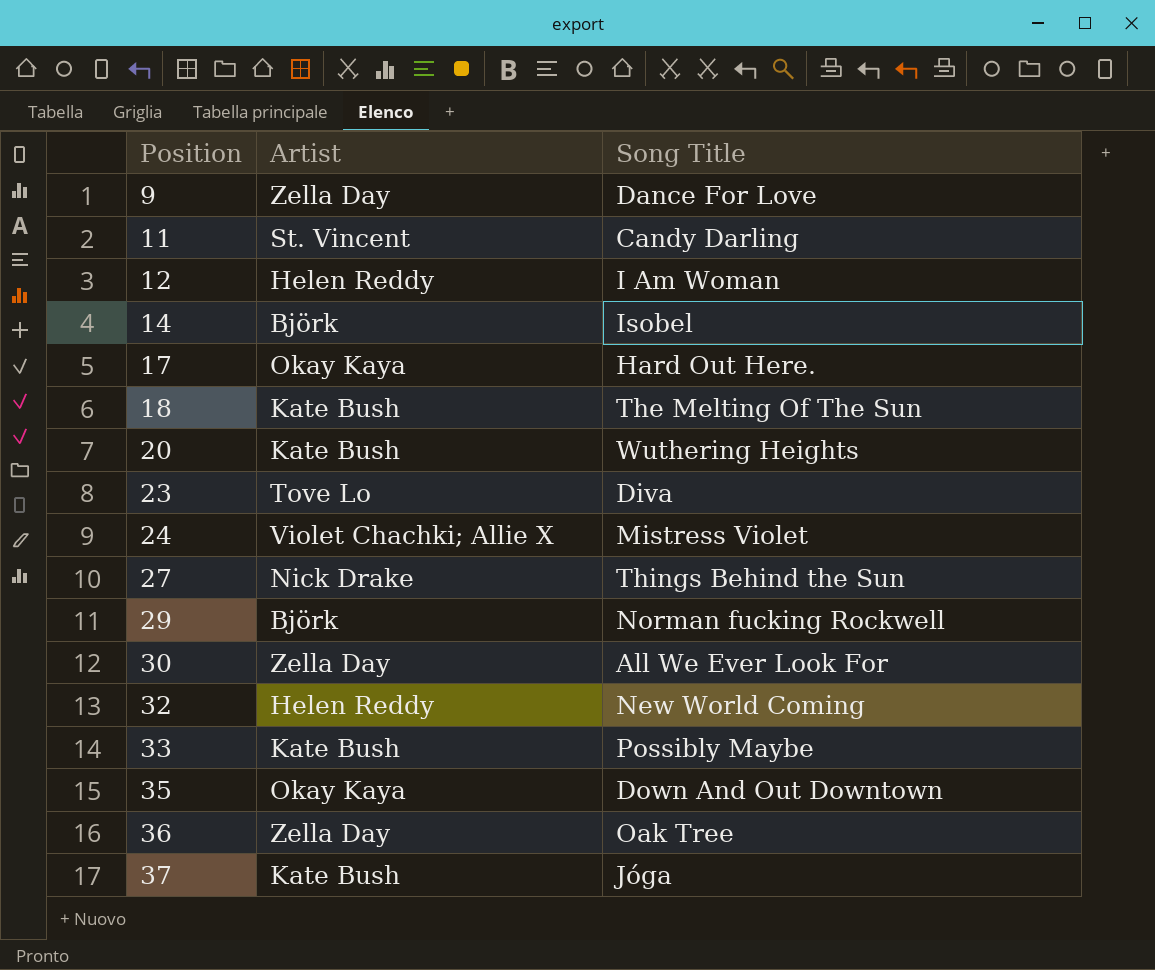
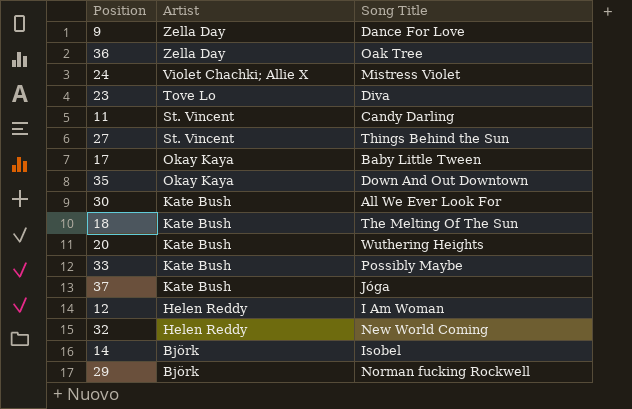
row order: Position ascending -> Artist descending
27 | Artist: Nick Drake -> St. Vincent
17 | Song Title: Hard Out Here. -> Baby Little Tween
30 | Artist: Zella Day -> Kate Bush

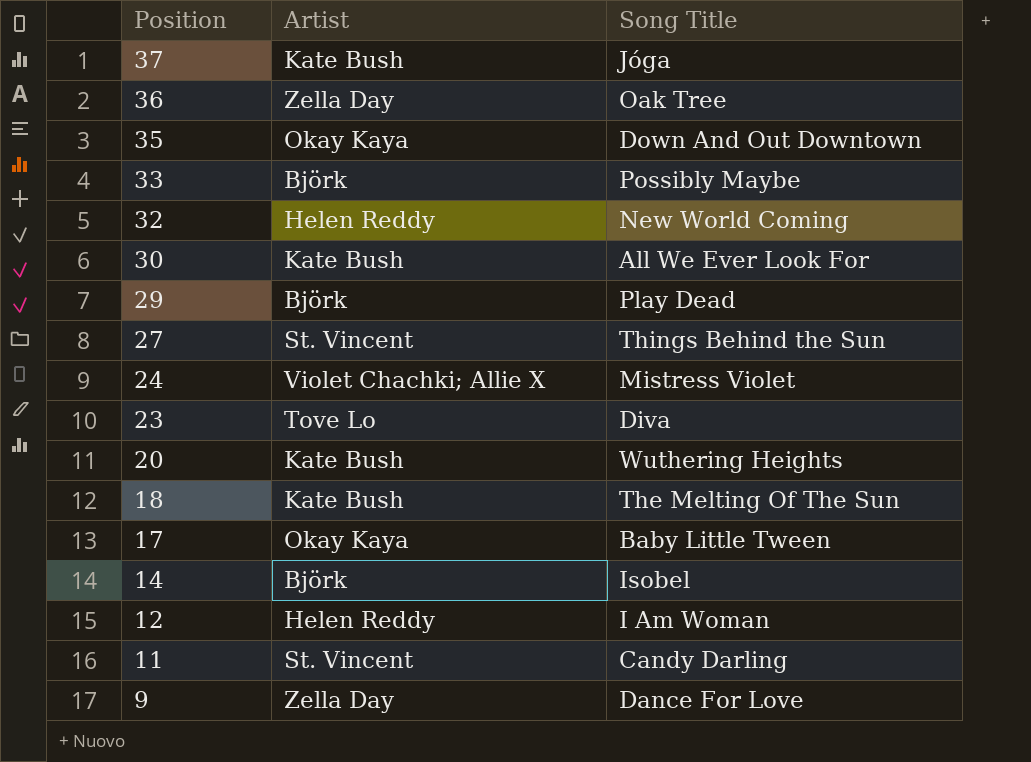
row order: Artist descending -> Position descending
33 | Artist: Kate Bush -> Björk
29 | Song Title: Norman fucking Rockwell -> Play Dead

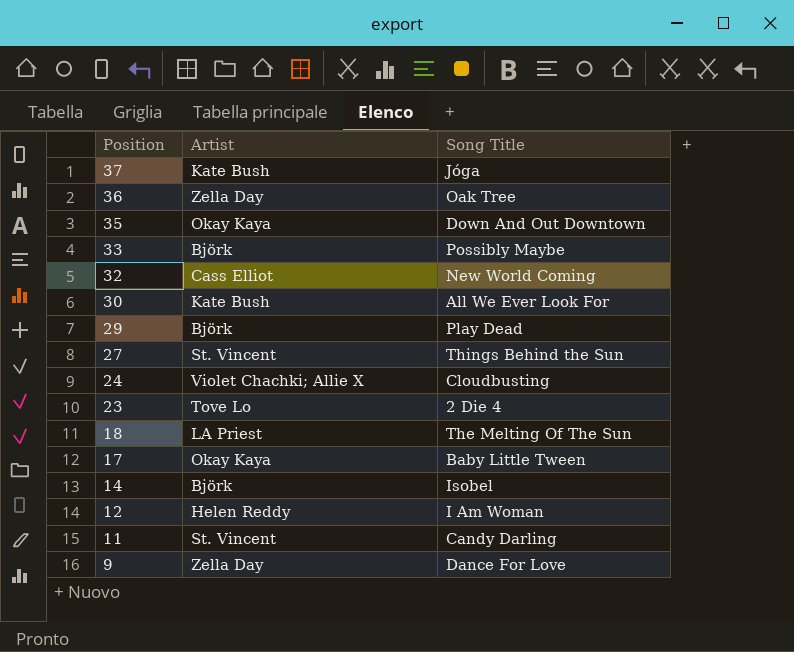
row 20: Kate Bush | Wuthering Heights -> none
32 | Artist: Helen Reddy -> Cass Elliot
24 | Song Title: Mistress Violet -> Cloudbusting
23 | Song Title: Diva -> 2 Die 4
18 | Artist: Kate Bush -> LA Priest

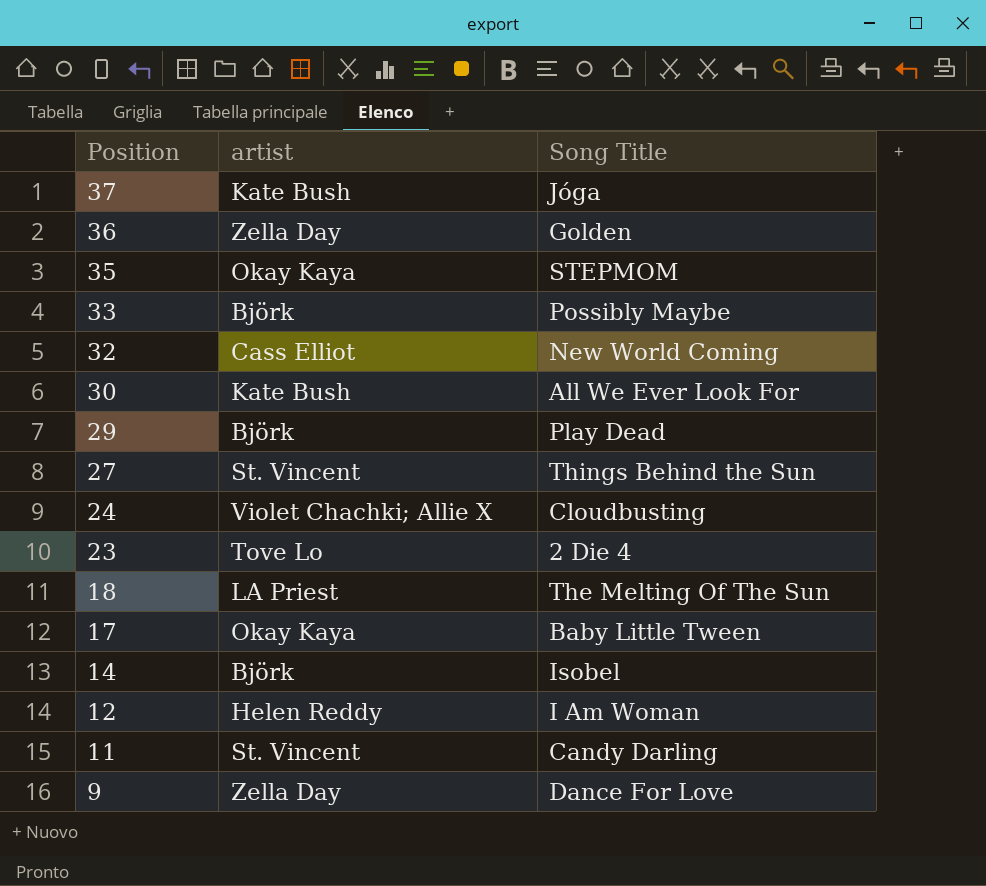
column name: Artist -> artist
36 | Song Title: Oak Tree -> Golden
35 | Song Title: Down And Out Downtown -> STEPMOM

